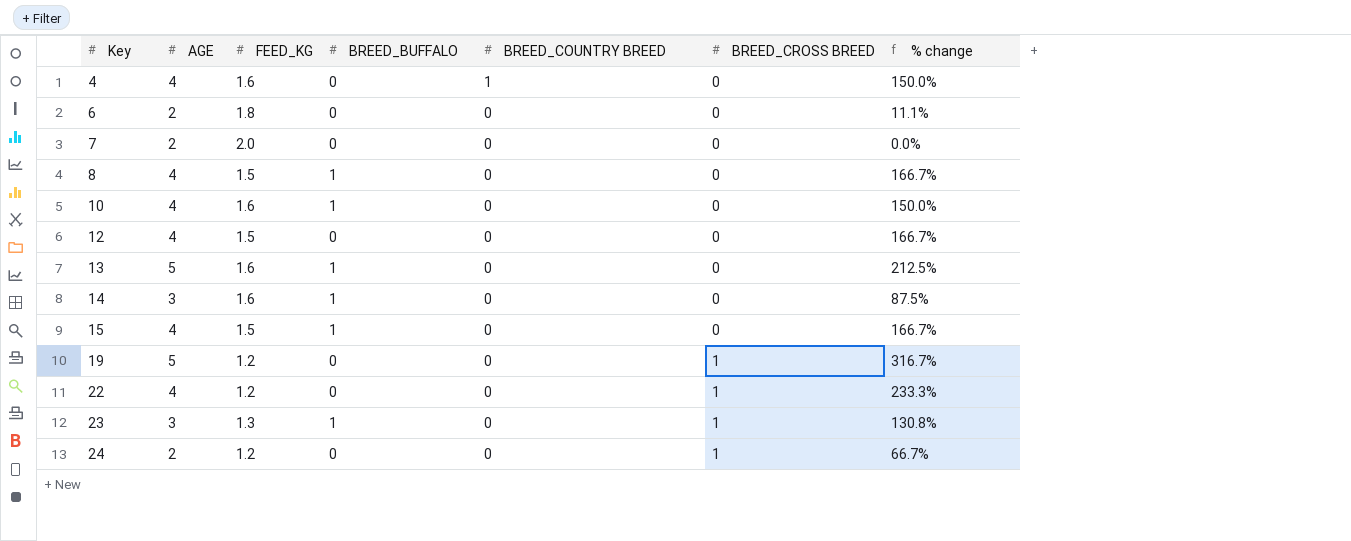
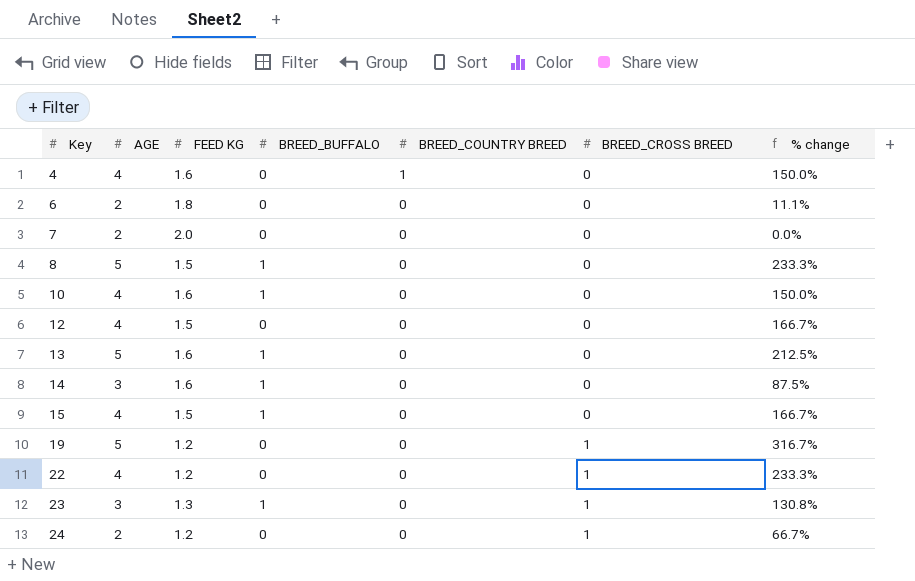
column name: FEED_KG -> FEED KG
8 | AGE: 4 -> 5
8 | % change: 166.7% -> 233.3%

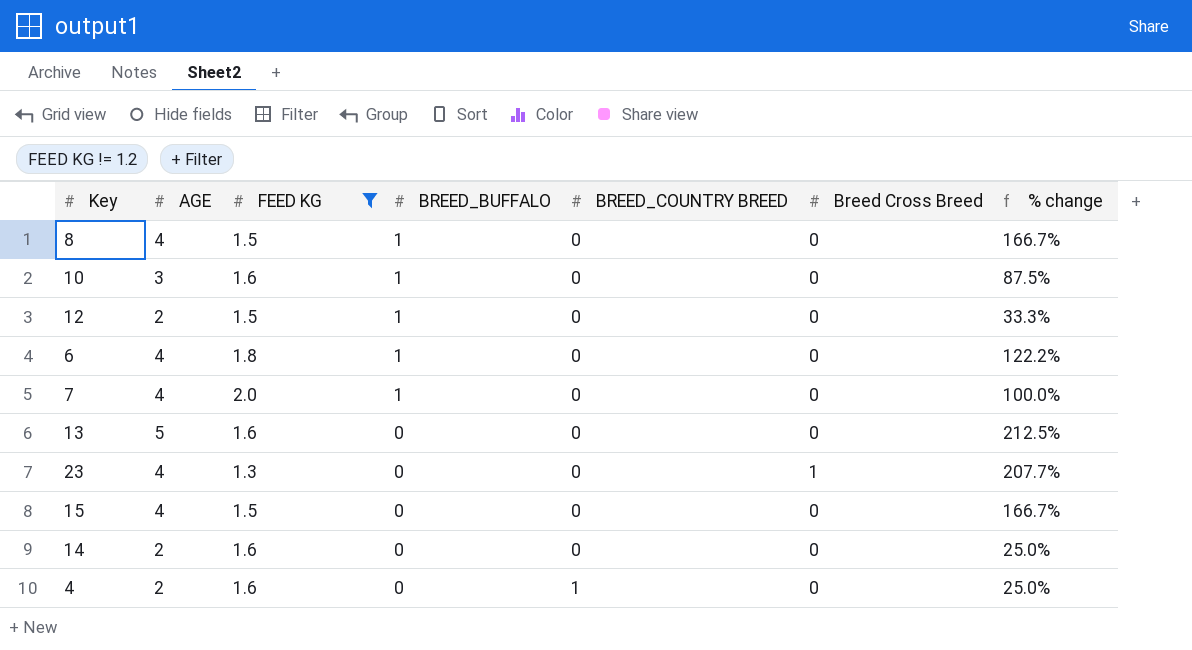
filter: none -> FEED KG != 1.2
row order: Key ascending -> BREED_BUFFALO descending
column name: BREED_CROSS BREED -> Breed Cross Breed
8 | AGE: 5 -> 4
8 | % change: 233.3% -> 166.7%
10 | AGE: 4 -> 3
10 | % change: 150.0% -> 87.5%
12 | AGE: 4 -> 2
12 | BREED_BUFFALO: 0 -> 1
12 | % change: 166.7% -> 33.3%
6 | AGE: 2 -> 4
6 | BREED_BUFFALO: 0 -> 1
6 | % change: 11.1% -> 122.2%
7 | AGE: 2 -> 4
7 | BREED_BUFFALO: 0 -> 1
7 | % change: 0.0% -> 100.0%
13 | BREED_BUFFALO: 1 -> 0
23 | AGE: 3 -> 4
23 | BREED_BUFFALO: 1 -> 0
23 | % change: 130.8% -> 207.7%
15 | BREED_BUFFALO: 1 -> 0
14 | AGE: 3 -> 2
14 | BREED_BUFFALO: 1 -> 0
14 | % change: 87.5% -> 25.0%
4 | AGE: 4 -> 2
4 | % change: 150.0% -> 25.0%

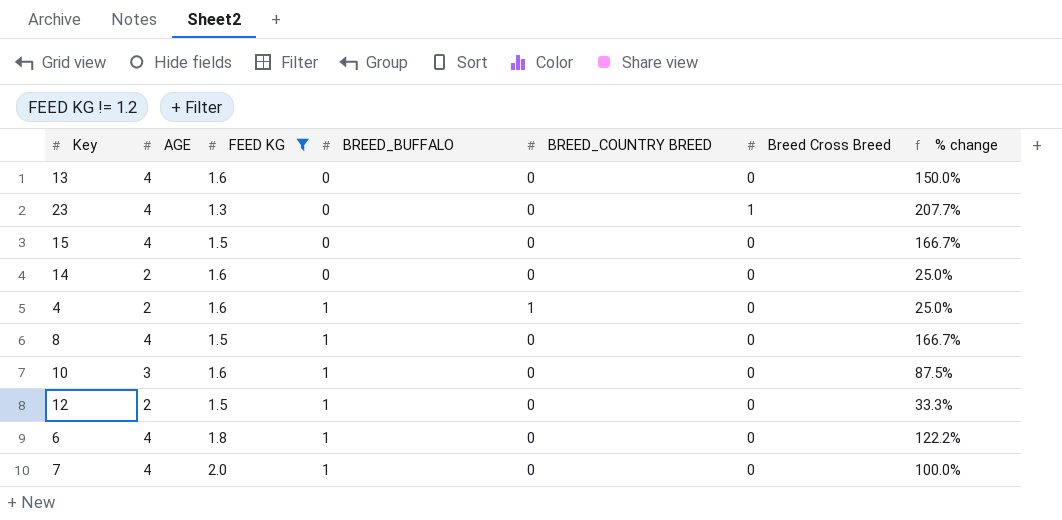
row order: BREED_BUFFALO descending -> BREED_BUFFALO ascending
13 | AGE: 5 -> 4
13 | % change: 212.5% -> 150.0%
4 | BREED_BUFFALO: 0 -> 1

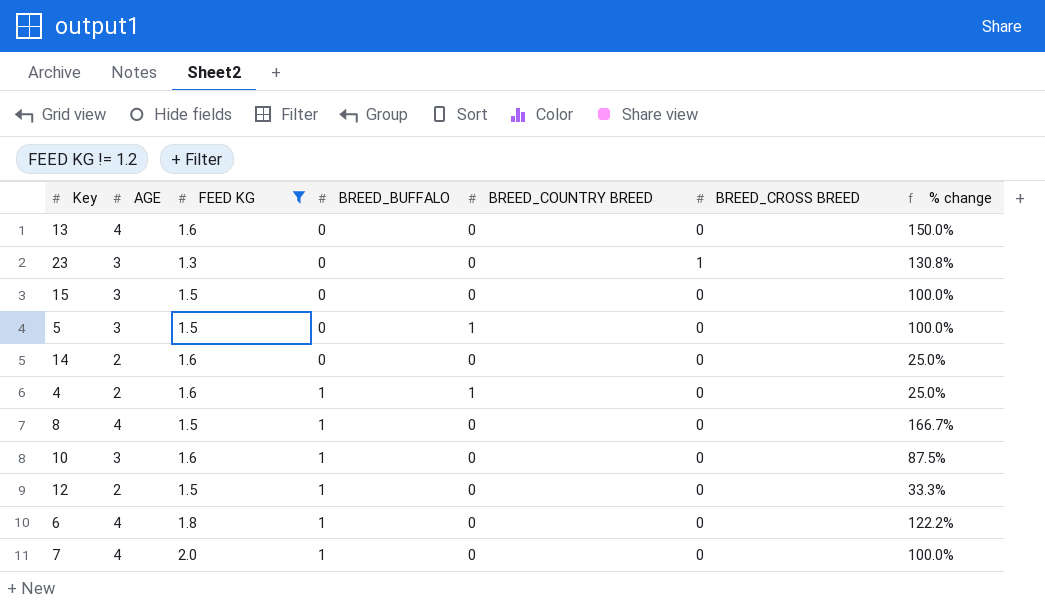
column name: Breed Cross Breed -> BREED_CROSS BREED
23 | AGE: 4 -> 3
23 | % change: 207.7% -> 130.8%
15 | AGE: 4 -> 3
15 | % change: 166.7% -> 100.0%
row 5: none -> 3 | 1.5 | 0 | 1 | 0 | 100.0%

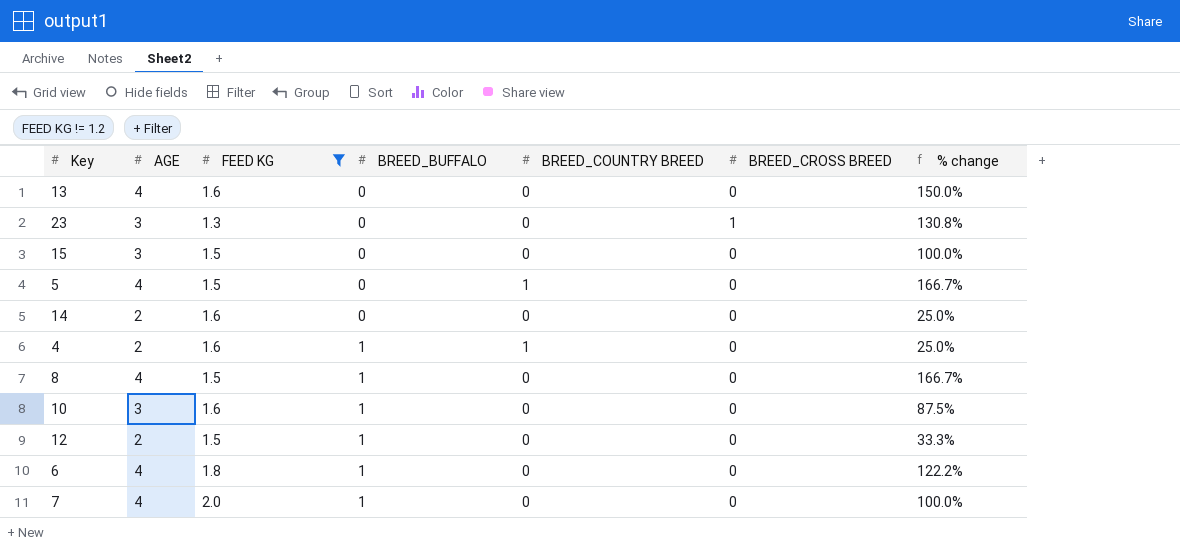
5 | AGE: 3 -> 4
5 | % change: 100.0% -> 166.7%

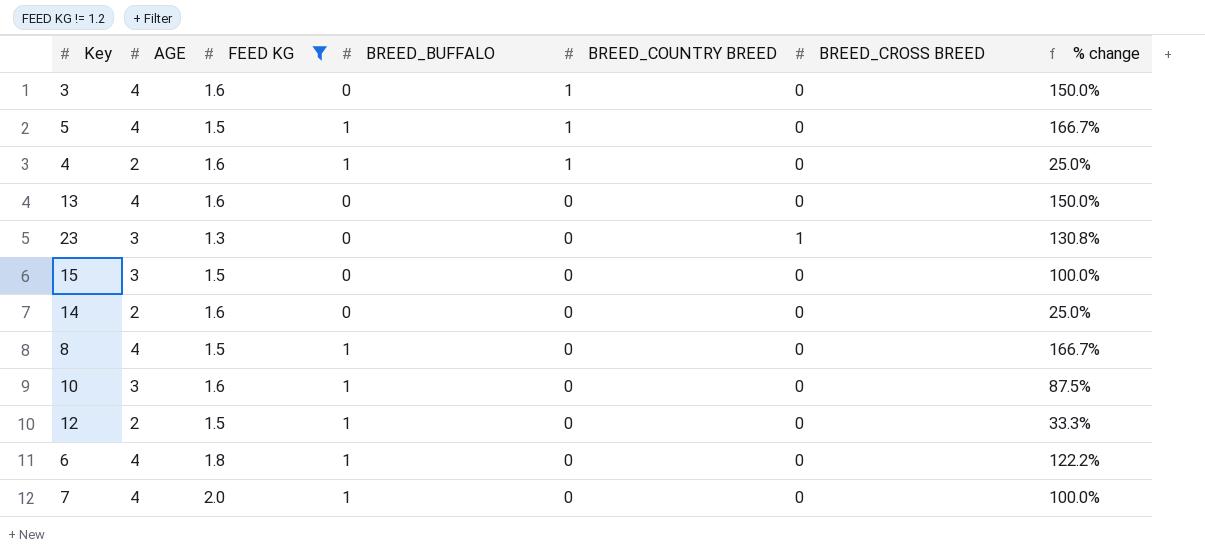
row order: BREED_BUFFALO ascending -> BREED_COUNTRY BREED descending
row 3: none -> 4 | 1.6 | 0 | 1 | 0 | 150.0%
5 | BREED_BUFFALO: 0 -> 1

